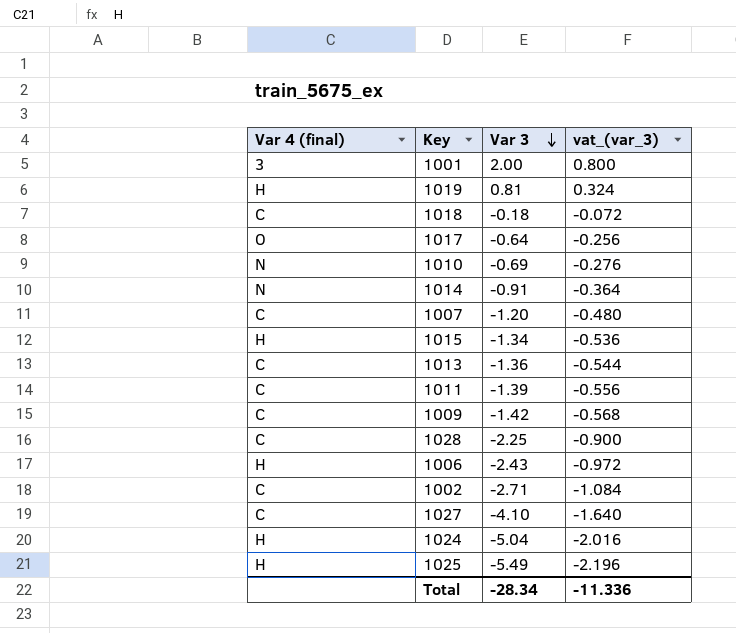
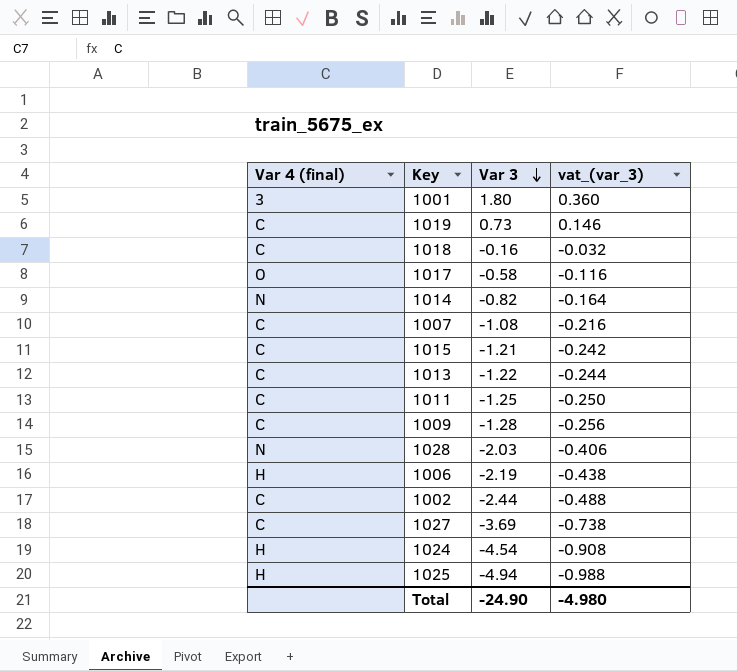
column vat_(var_3) | formula: [Var 3] * 0.4 -> [Var 3] * 0.2
row 1010: N | -0.69 | -0.276 -> none
1001 | Var 3: 2.00 -> 1.80
1019 | Var 4 (final): H -> C
1019 | Var 3: 0.81 -> 0.73
1018 | Var 3: -0.18 -> -0.16
1017 | Var 3: -0.64 -> -0.58
1014 | Var 3: -0.91 -> -0.82
1007 | Var 3: -1.20 -> -1.08
1015 | Var 4 (final): H -> C
1015 | Var 3: -1.34 -> -1.21
1013 | Var 3: -1.36 -> -1.22
1011 | Var 3: -1.39 -> -1.25
1009 | Var 3: -1.42 -> -1.28
1028 | Var 4 (final): C -> N
1028 | Var 3: -2.25 -> -2.03
1006 | Var 3: -2.43 -> -2.19
1002 | Var 3: -2.71 -> -2.44
1027 | Var 3: -4.10 -> -3.69
1024 | Var 3: -5.04 -> -4.54
1025 | Var 3: -5.49 -> -4.94
Total | Var 3: -28.34 -> -24.90
Total | vat_(var_3): -11.336 -> -4.980

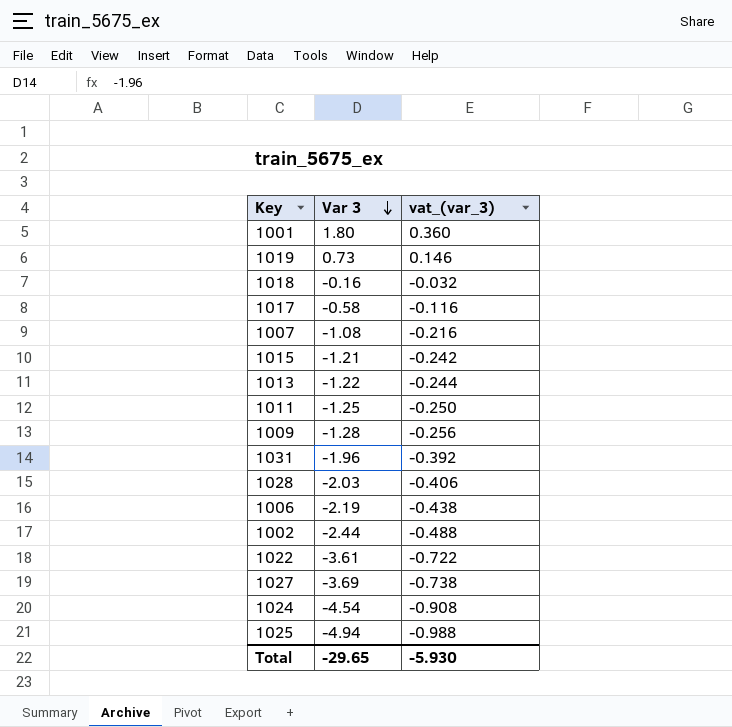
column Var 4 (final) | position: 1 -> none
row 1014: N | -0.82 | -0.164 -> none
row 1031: none -> -1.96 | -0.392
row 1022: none -> -3.61 | -0.722
Total | Var 3: -24.90 -> -29.65
Total | vat_(var_3): -4.980 -> -5.930

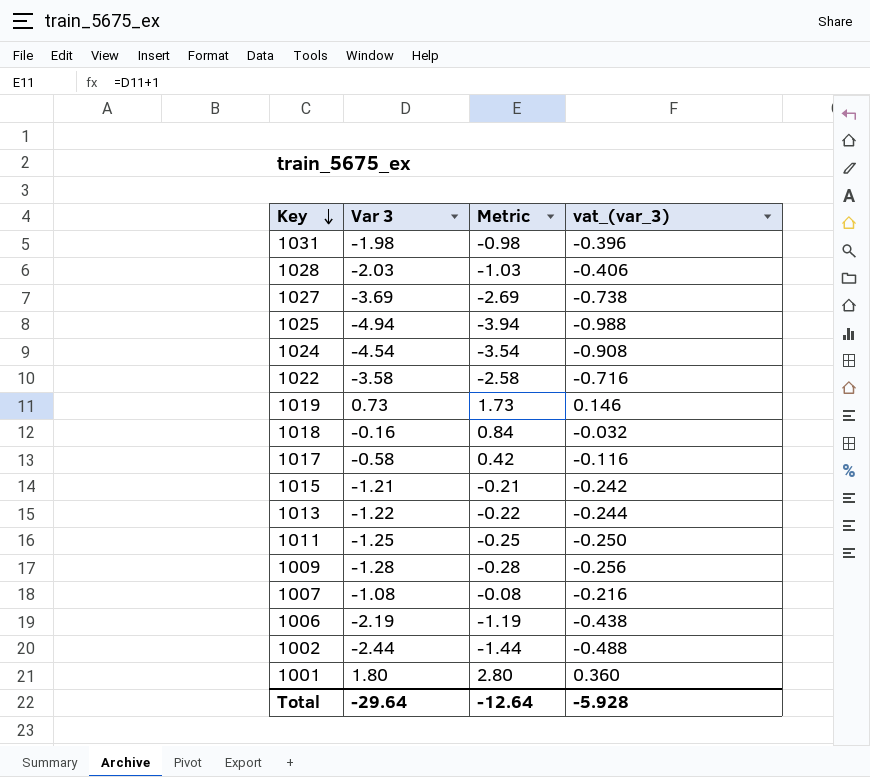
row order: Var 3 descending -> Key descending
column Metric | formula: none -> [Var 3] + 1
1031 | Var 3: -1.96 -> -1.98
1031 | vat_(var_3): -0.392 -> -0.396
1022 | Var 3: -3.61 -> -3.58
1022 | vat_(var_3): -0.722 -> -0.716
Total | Var 3: -29.65 -> -29.64
Total | vat_(var_3): -5.930 -> -5.928

